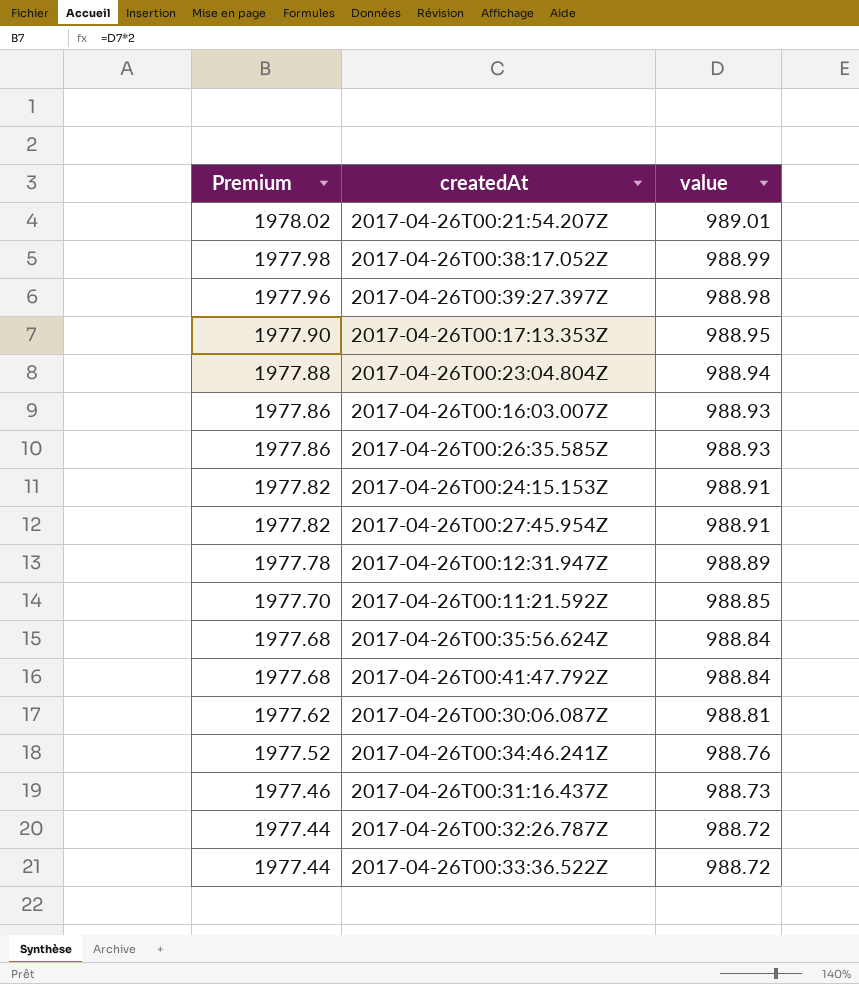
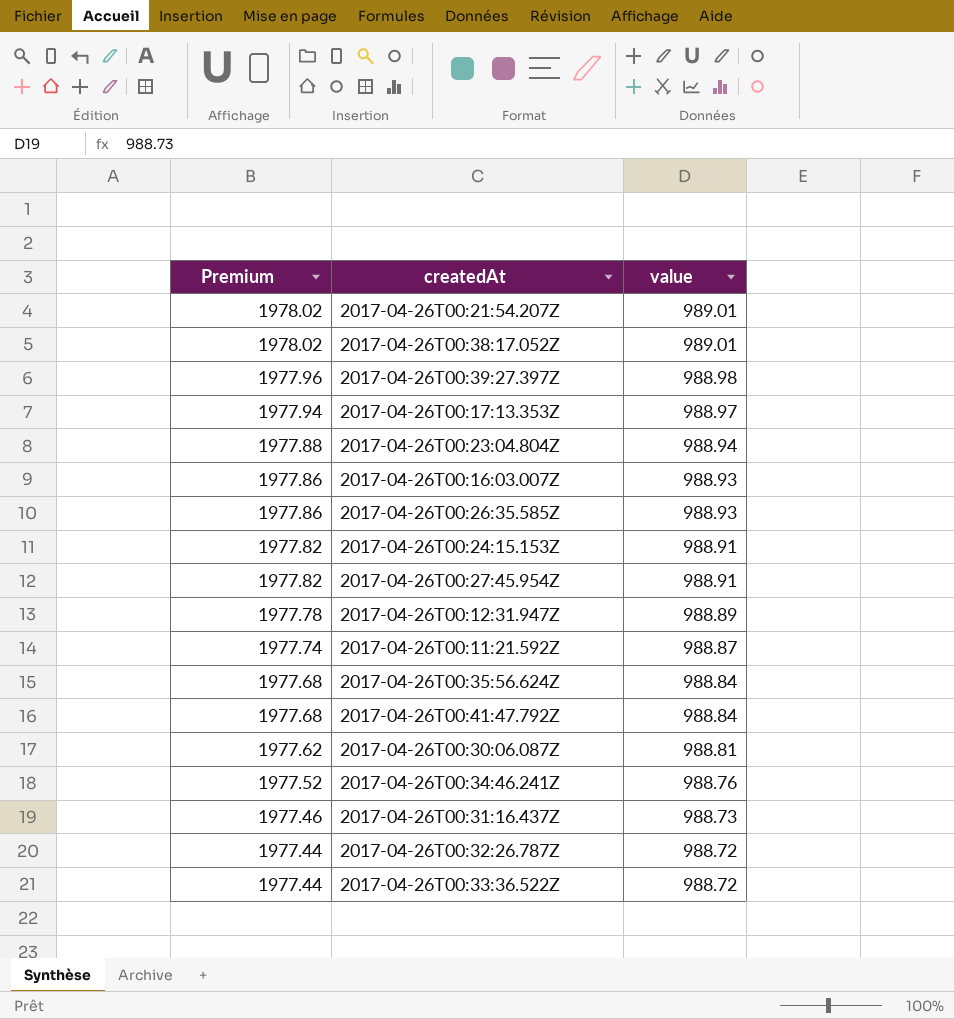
2017-04-26T00:38:17.052Z | Premium: 1977.98 -> 1978.02
2017-04-26T00:38:17.052Z | value: 988.99 -> 989.01
2017-04-26T00:17:13.353Z | Premium: 1977.90 -> 1977.94
2017-04-26T00:17:13.353Z | value: 988.95 -> 988.97
2017-04-26T00:11:21.592Z | Premium: 1977.70 -> 1977.74
2017-04-26T00:11:21.592Z | value: 988.85 -> 988.87

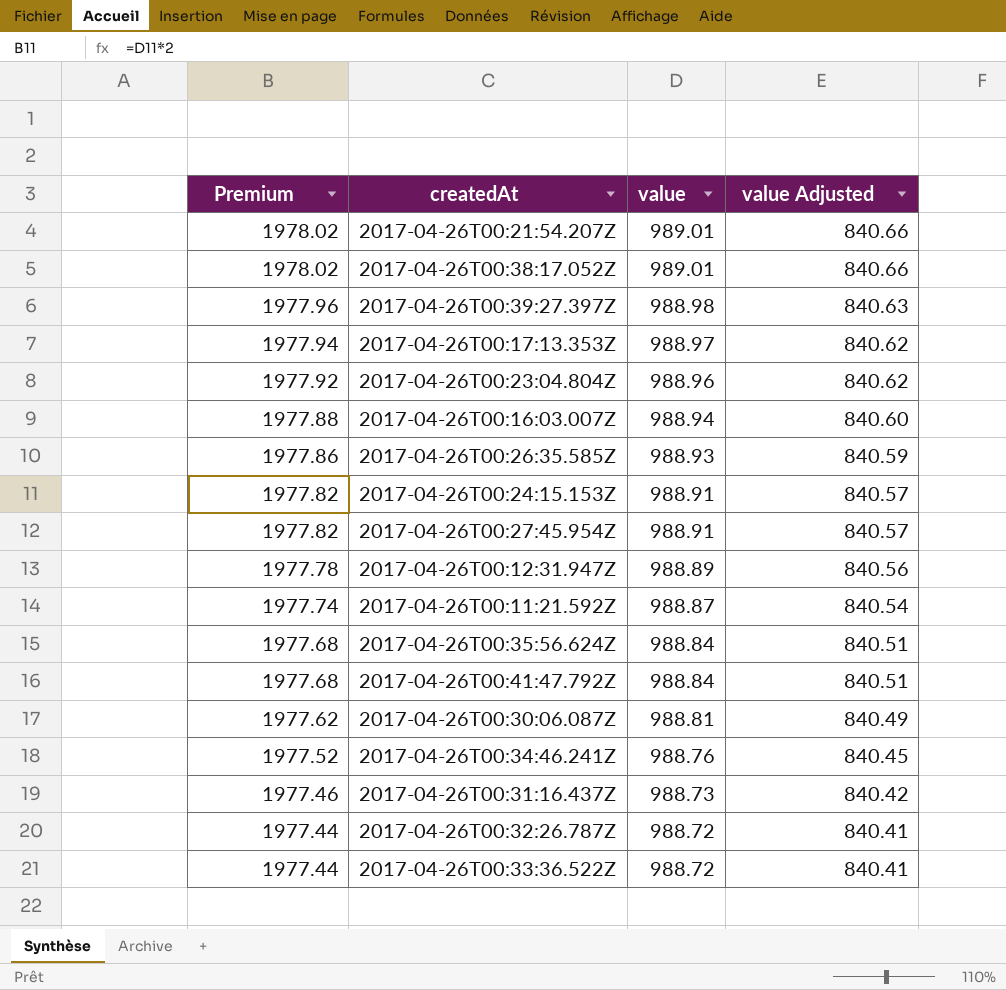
column value Adjusted | formula: none -> [value] * 0.85
2017-04-26T00:23:04.804Z | Premium: 1977.88 -> 1977.92
2017-04-26T00:23:04.804Z | value: 988.94 -> 988.96
2017-04-26T00:16:03.007Z | Premium: 1977.86 -> 1977.88
2017-04-26T00:16:03.007Z | value: 988.93 -> 988.94

